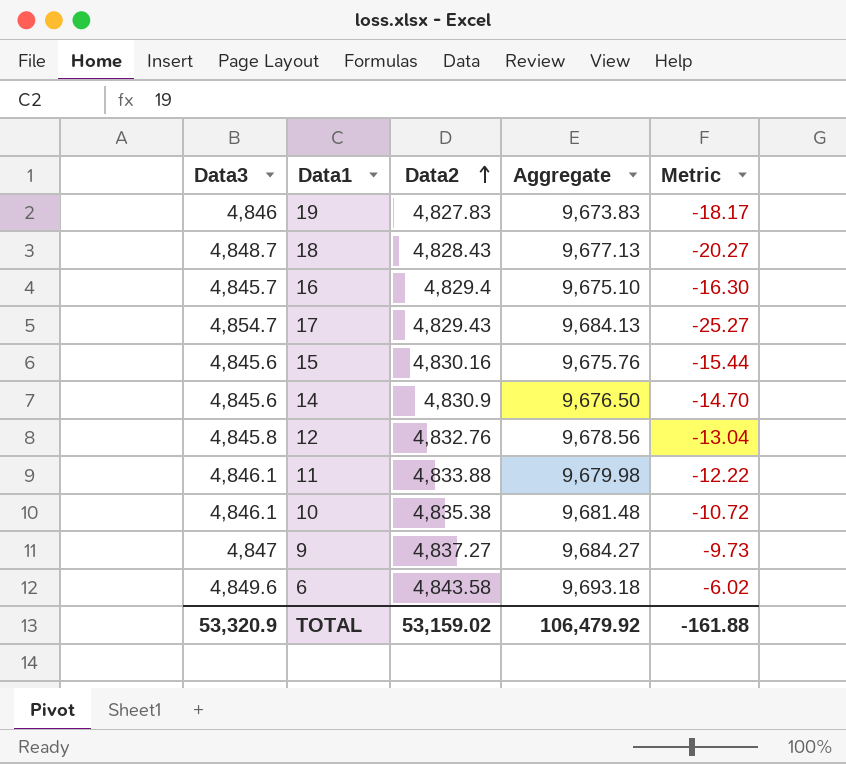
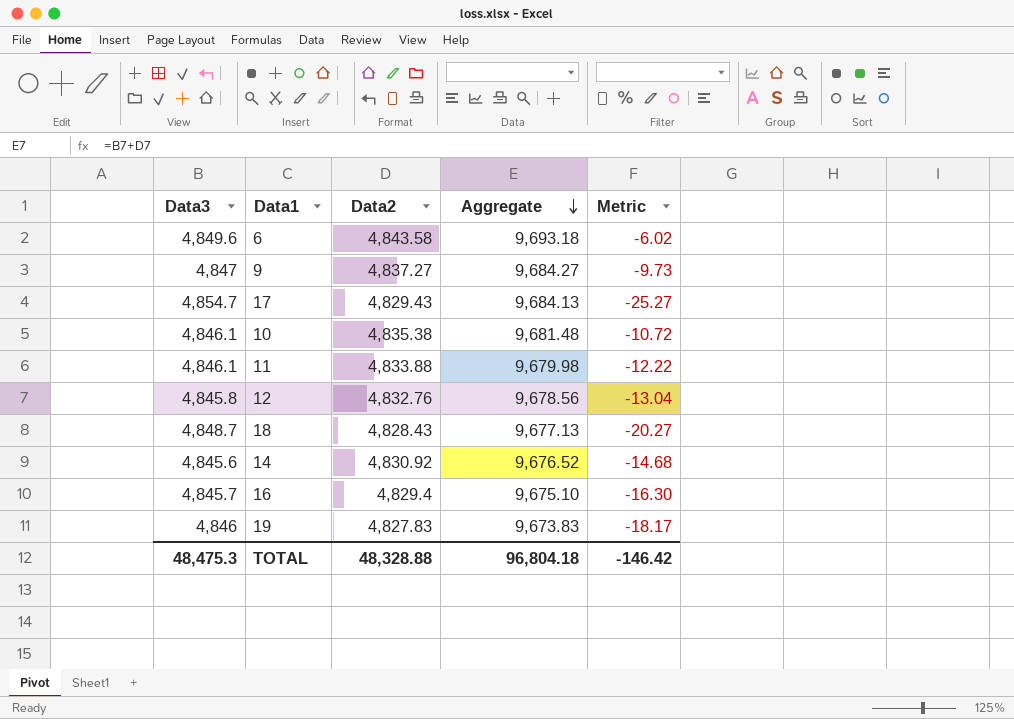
row order: Data2 ascending -> Aggregate descending
row 15: 4,845.6 | 4,830.16 | 9,675.76 | -15.44 -> none
14 | Data2: 4,830.9 -> 4,830.92
14 | Aggregate: 9,676.50 -> 9,676.52
14 | Metric: -14.70 -> -14.68
TOTAL | Data3: 53,320.9 -> 48,475.3
TOTAL | Data2: 53,159.02 -> 48,328.88
TOTAL | Aggregate: 106,479.92 -> 96,804.18
TOTAL | Metric: -161.88 -> -146.42

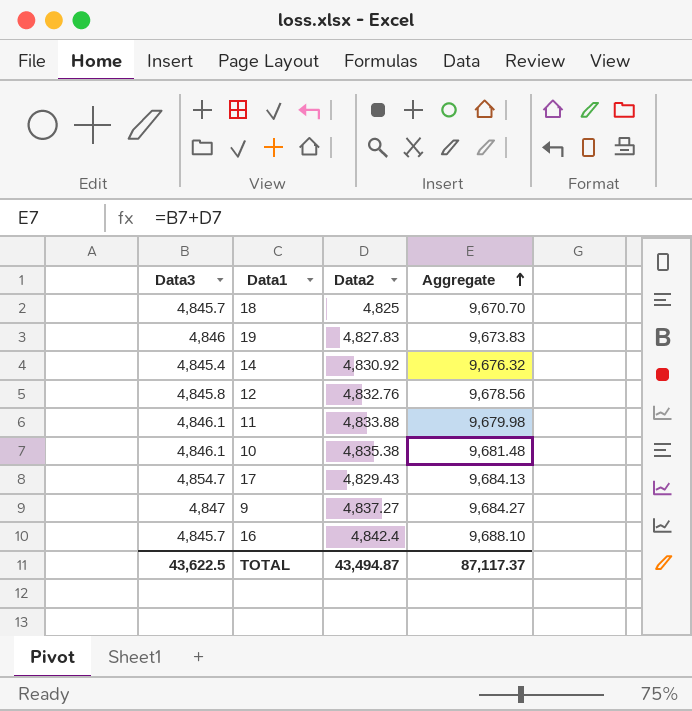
row order: Aggregate descending -> Aggregate ascending
column Metric | formula: [Data2] - [Data3] -> none
row 6: 4,849.6 | 4,843.58 | 9,693.18 | -6.02 -> none
18 | Data3: 4,848.7 -> 4,845.7
18 | Data2: 4,828.43 -> 4,825
18 | Aggregate: 9,677.13 -> 9,670.70
14 | Data3: 4,845.6 -> 4,845.4
14 | Aggregate: 9,676.52 -> 9,676.32
16 | Data2: 4,829.4 -> 4,842.4
16 | Aggregate: 9,675.10 -> 9,688.10
TOTAL | Data3: 48,475.3 -> 43,622.5
TOTAL | Data2: 48,328.88 -> 43,494.87
TOTAL | Aggregate: 96,804.18 -> 87,117.37

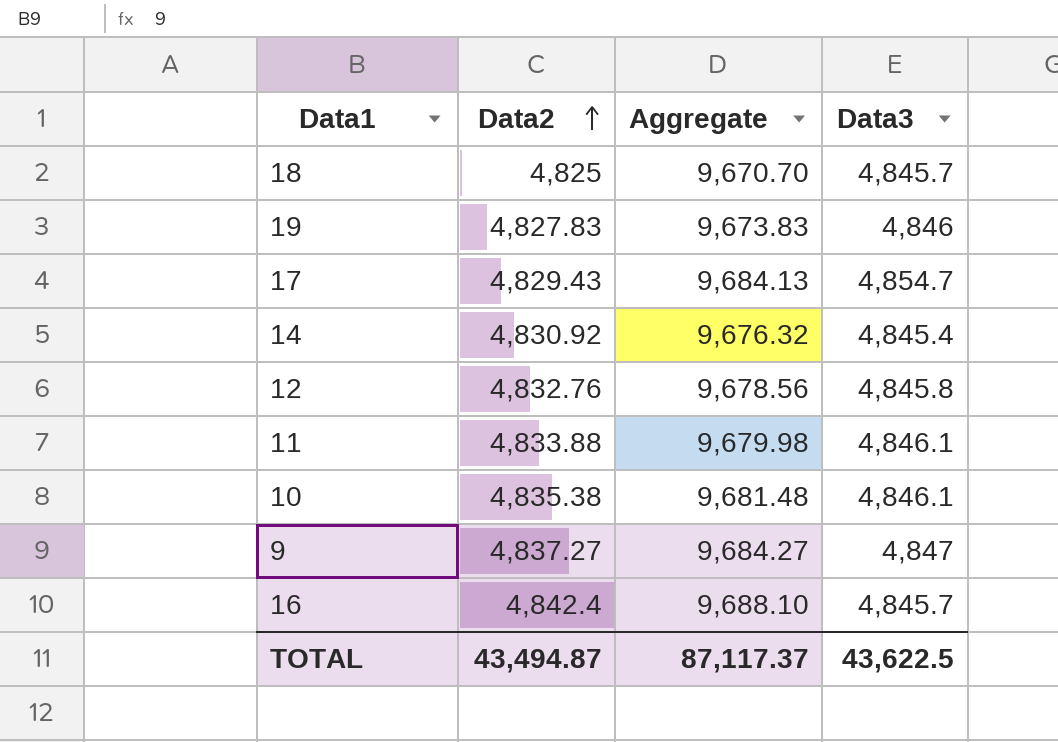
row order: Aggregate ascending -> Data2 ascending
column Data3 | position: 1 -> 4

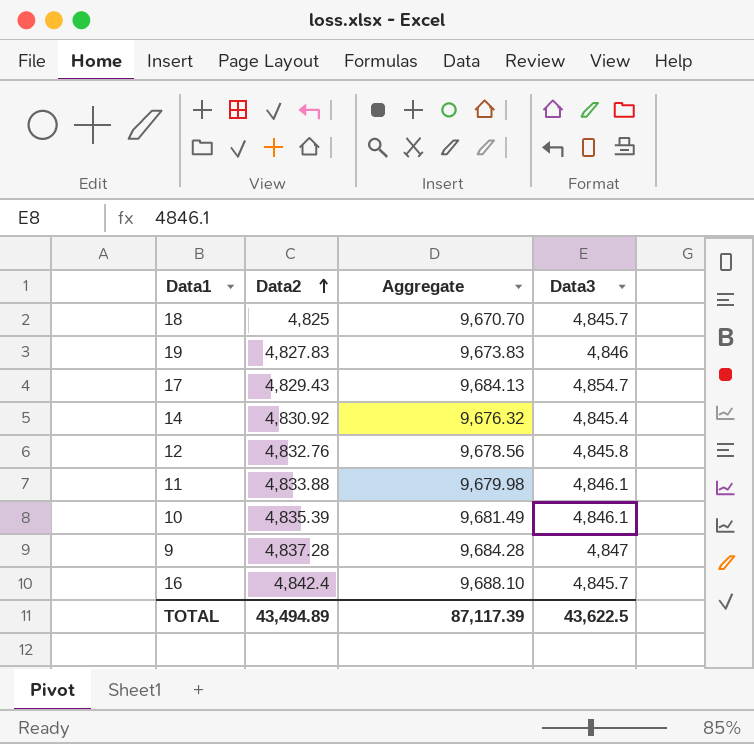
10 | Data2: 4,835.38 -> 4,835.39
10 | Aggregate: 9,681.48 -> 9,681.49
9 | Data2: 4,837.27 -> 4,837.28
9 | Aggregate: 9,684.27 -> 9,684.28
TOTAL | Data2: 43,494.87 -> 43,494.89
TOTAL | Aggregate: 87,117.37 -> 87,117.39

